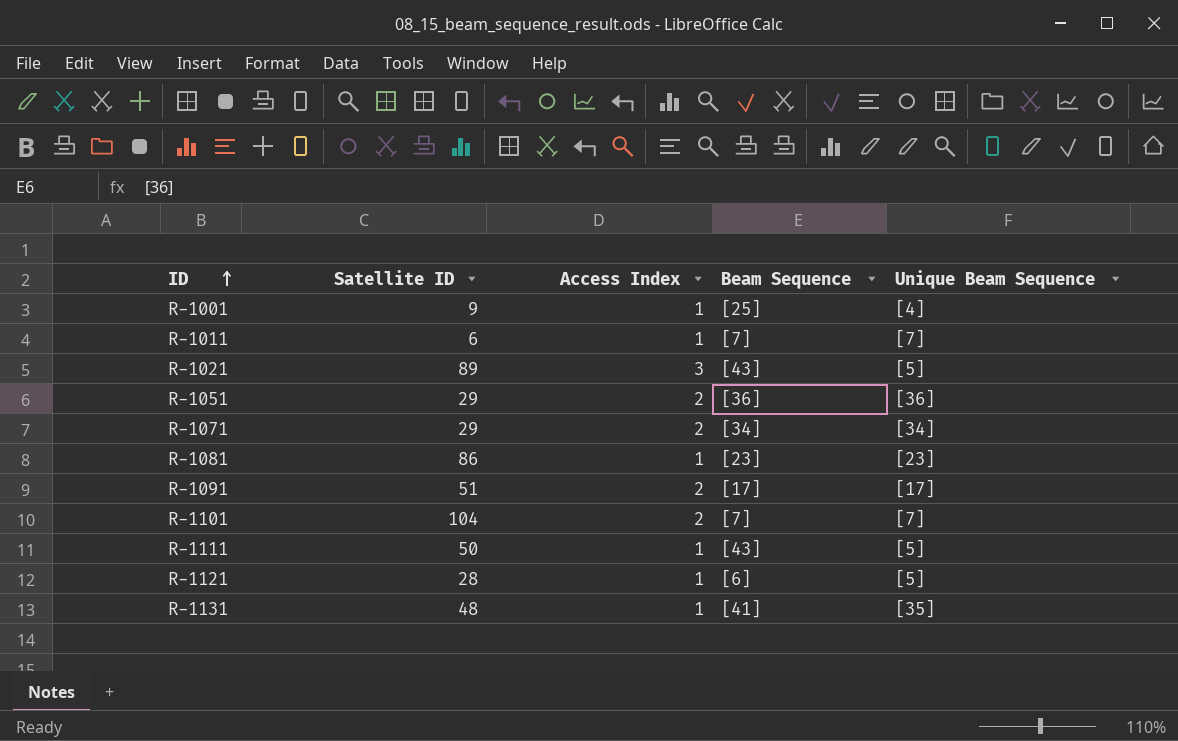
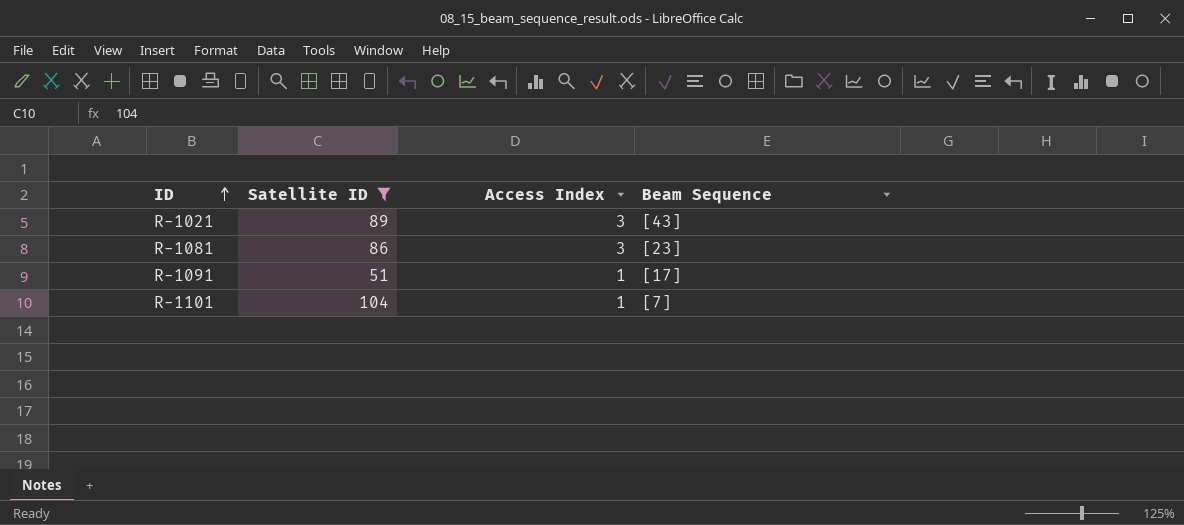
filter: none -> Satellite ID >= 51
column Unique Beam Sequence | position: 5 -> none
R-1081 | Access Index: 1 -> 3
R-1091 | Access Index: 2 -> 1
R-1101 | Access Index: 2 -> 1

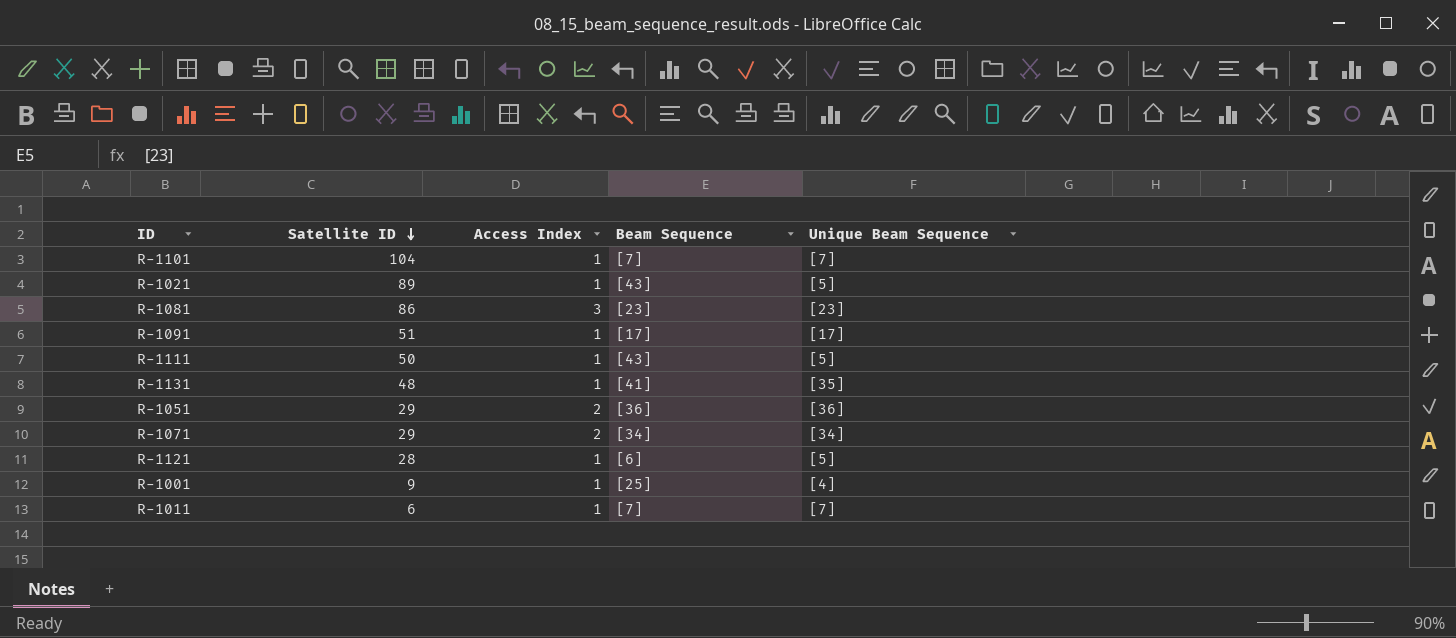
filter: Satellite ID >= 51 -> none
row order: ID ascending -> Satellite ID descending
column Unique Beam Sequence | position: none -> 5
R-1021 | Access Index: 3 -> 1

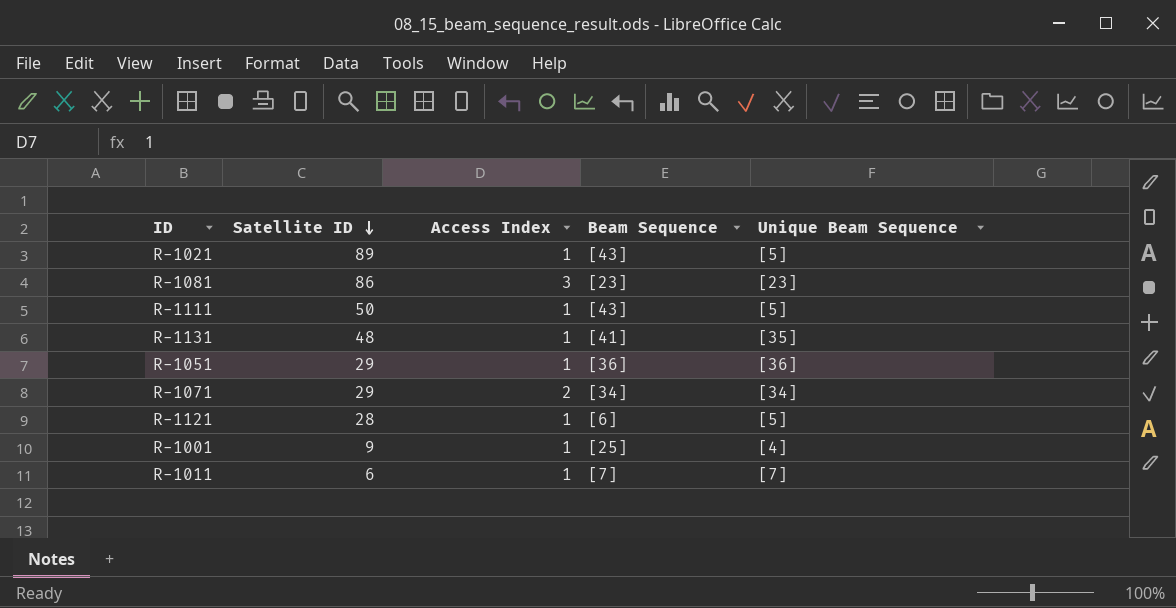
row R-1101: 104 | 1 | [7] | [7] -> none
row R-1091: 51 | 1 | [17] | [17] -> none
R-1051 | Access Index: 2 -> 1

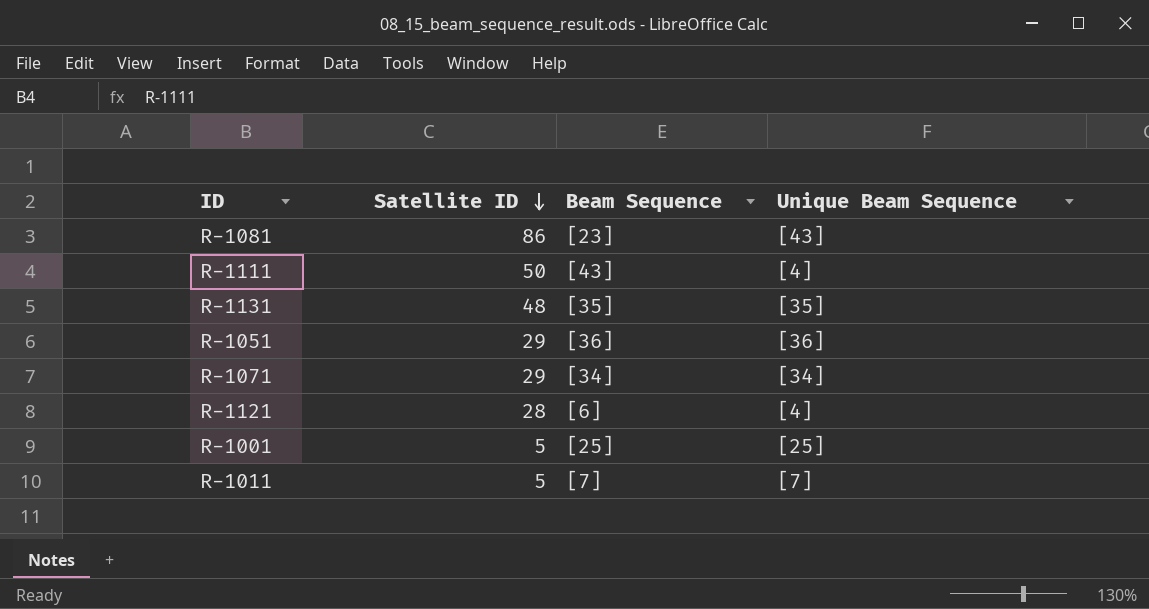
column Access Index | position: 3 -> none
row R-1021: 89 | 1 | [43] | [5] -> none
R-1081 | Unique Beam Sequence: [23] -> [43]
R-1111 | Unique Beam Sequence: [5] -> [4]
R-1131 | Beam Sequence: [41] -> [35]
R-1121 | Unique Beam Sequence: [5] -> [4]
R-1001 | Satellite ID: 9 -> 5
R-1001 | Unique Beam Sequence: [4] -> [25]
R-1011 | Satellite ID: 6 -> 5

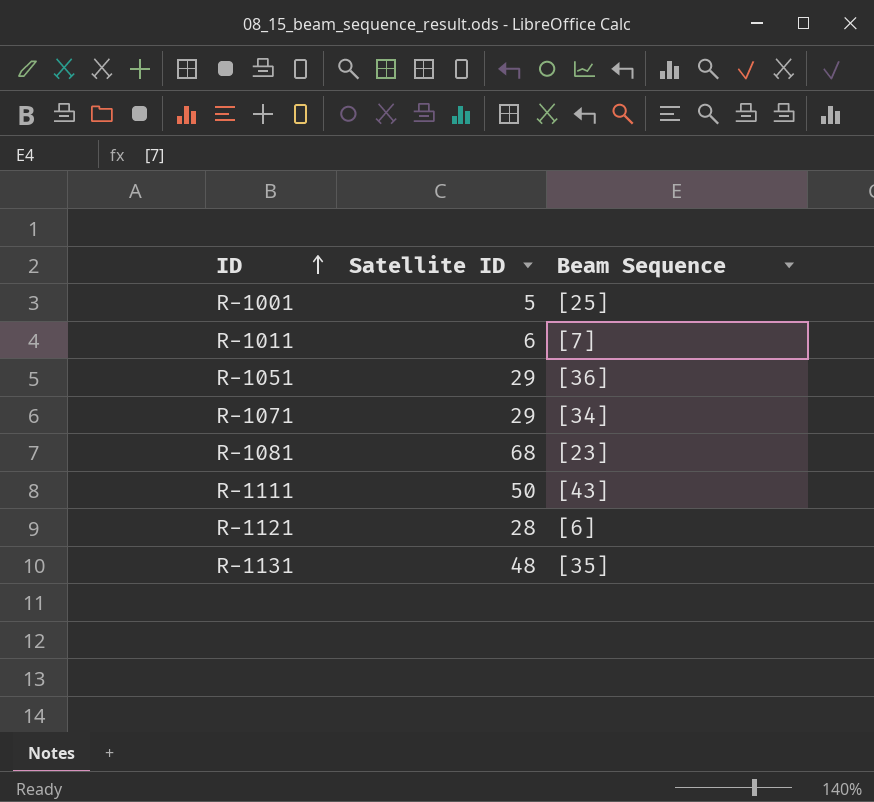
row order: Satellite ID descending -> ID ascending
column Unique Beam Sequence | position: 4 -> none
R-1011 | Satellite ID: 5 -> 6
R-1081 | Satellite ID: 86 -> 68

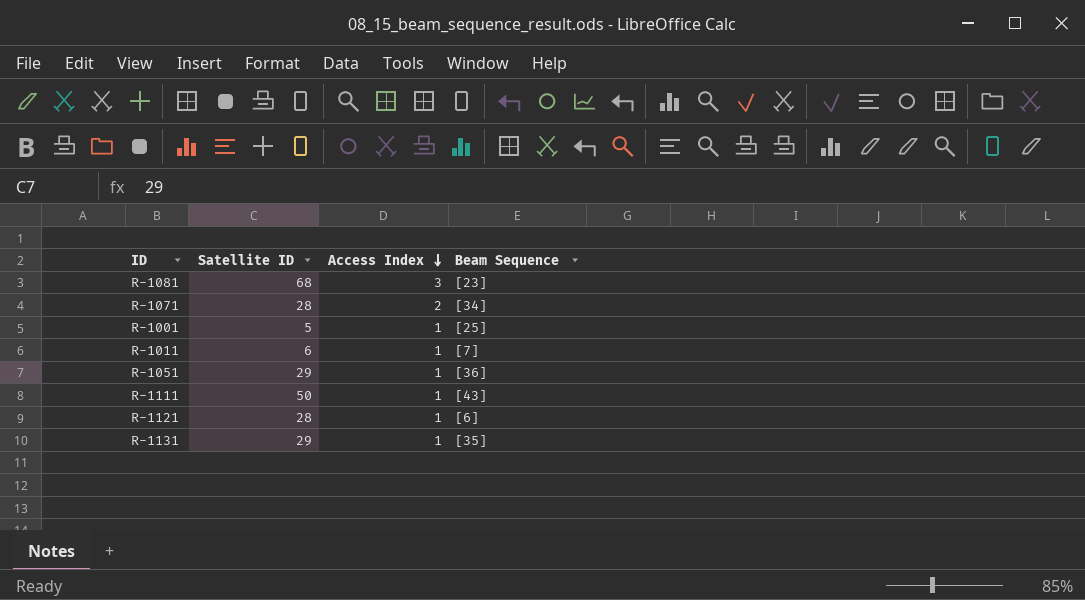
row order: ID ascending -> Access Index descending
column Access Index | position: none -> 3
R-1071 | Satellite ID: 29 -> 28
R-1131 | Satellite ID: 48 -> 29

